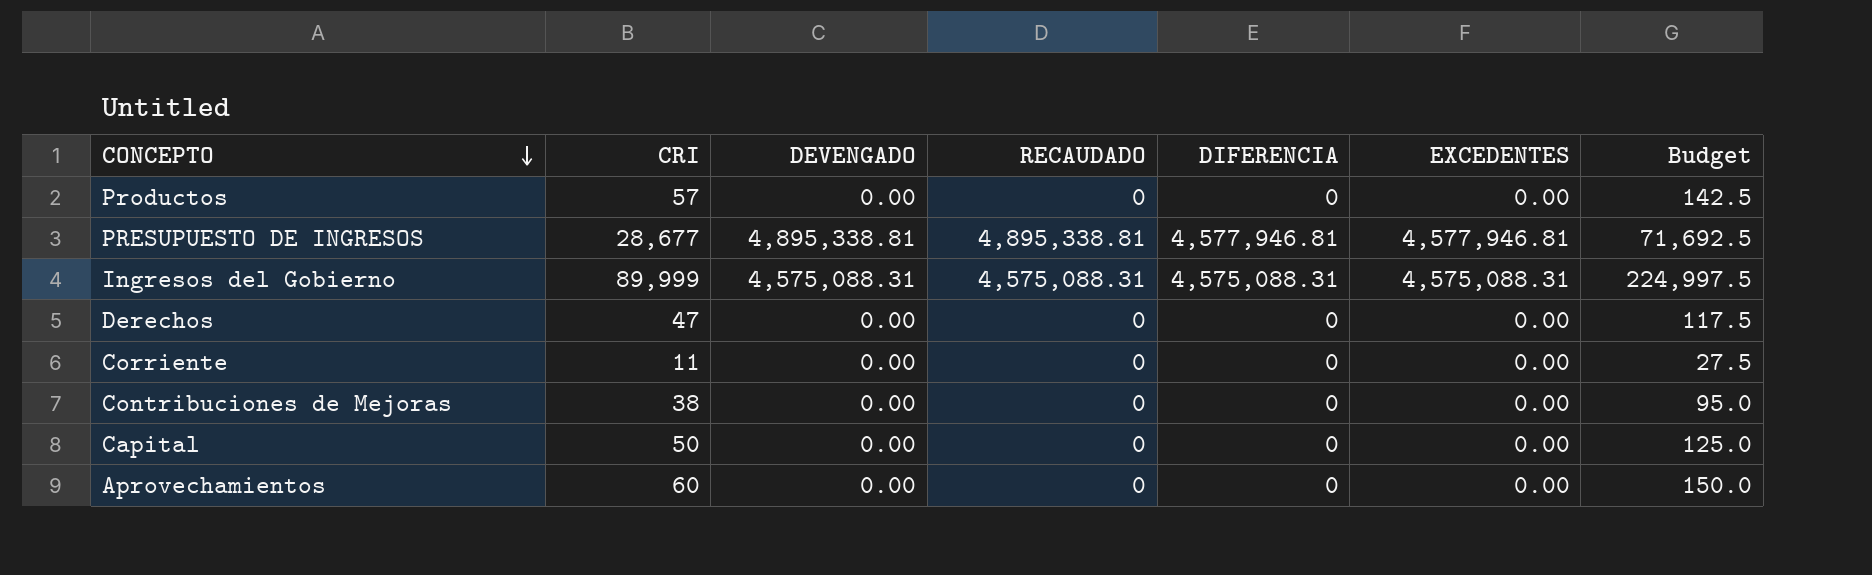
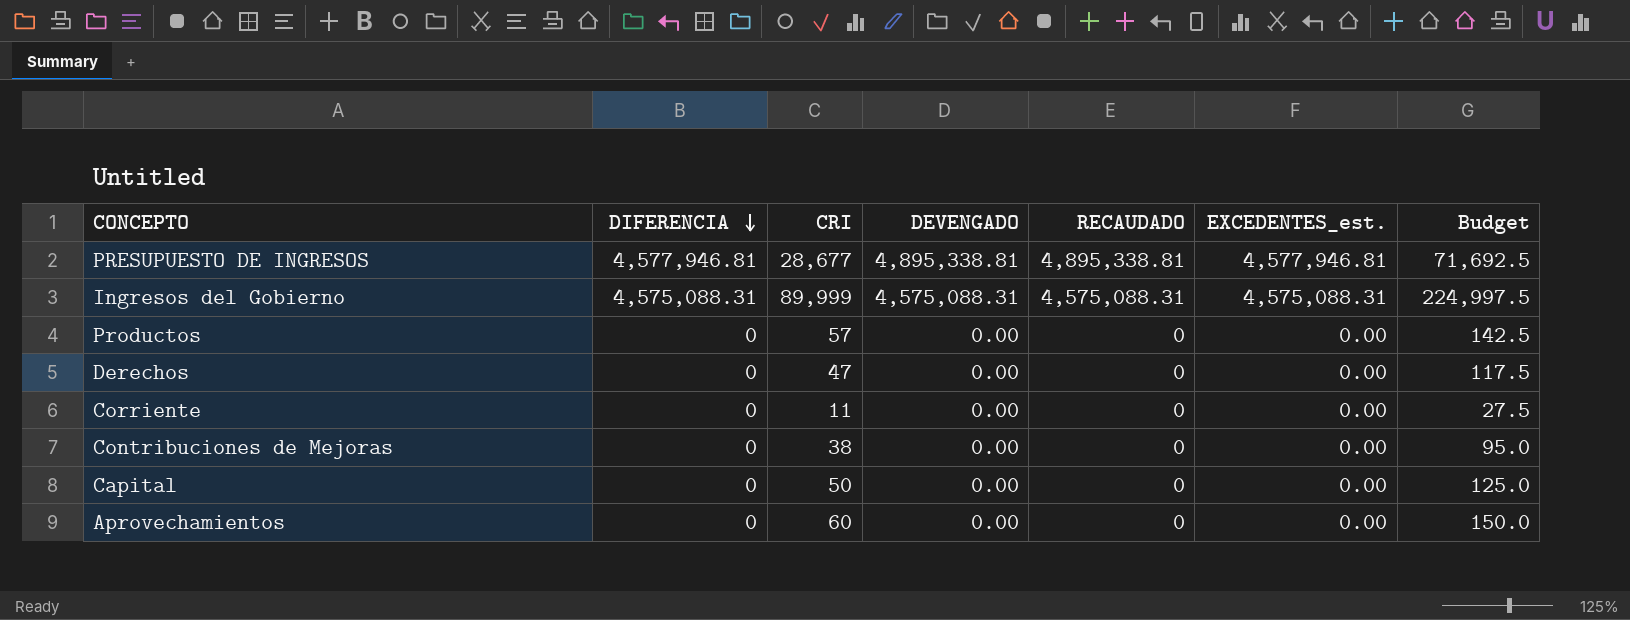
row order: CONCEPTO descending -> DIFERENCIA descending
column DIFERENCIA | position: 5 -> 2
column name: EXCEDENTES -> EXCEDENTES_est.

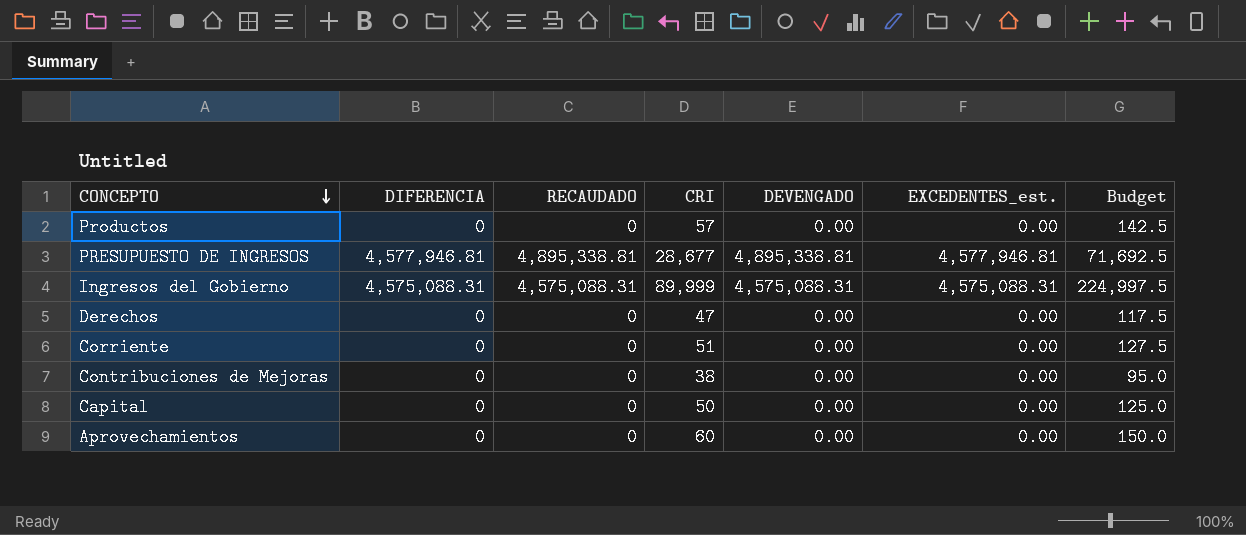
row order: DIFERENCIA descending -> CONCEPTO descending
column RECAUDADO | position: 5 -> 3
Corriente | CRI: 11 -> 51
Corriente | Budget: 27.5 -> 127.5

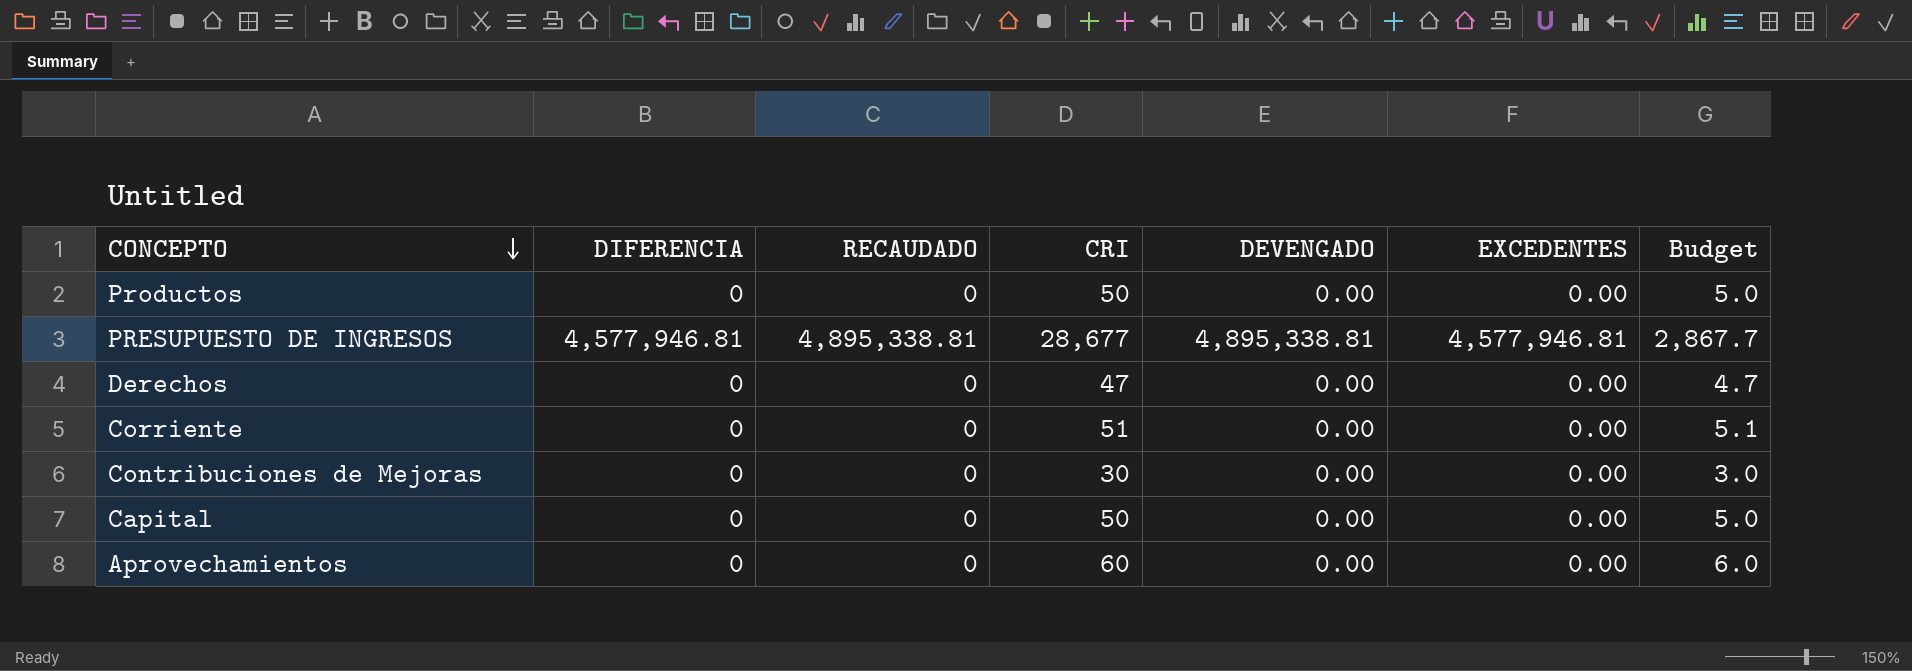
column name: EXCEDENTES_est. -> EXCEDENTES
column Budget | formula: [CRI] * 2.5 -> [CRI] * 0.1
row Ingresos del Gobierno: 4,575,088.31 | 4,575,088.31 | 89,999 | 4,575,088.31 | 4,575,088.31 | 224,997.5 -> none
Productos | CRI: 57 -> 50
Contribuciones de Mejoras | CRI: 38 -> 30

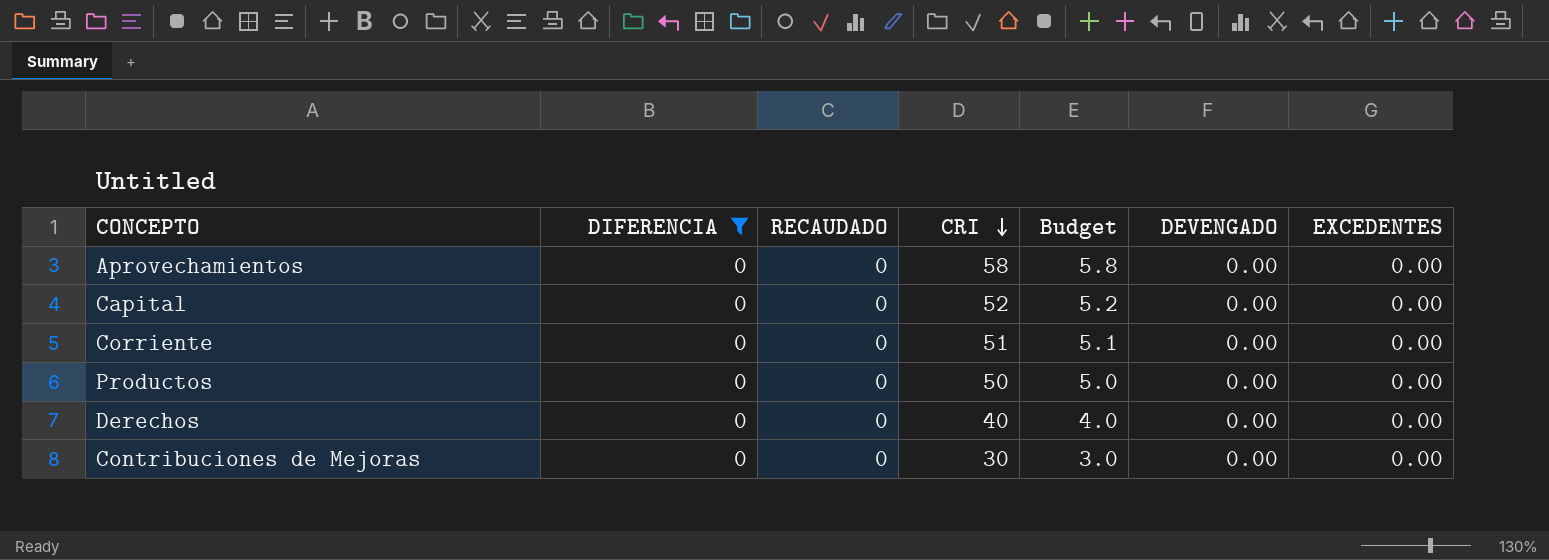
filter: none -> DIFERENCIA = 0
row order: CONCEPTO descending -> CRI descending
column Budget | position: 7 -> 5
Aprovechamientos | CRI: 60 -> 58
Aprovechamientos | Budget: 6.0 -> 5.8
Capital | CRI: 50 -> 52
Capital | Budget: 5.0 -> 5.2
Derechos | CRI: 47 -> 40
Derechos | Budget: 4.7 -> 4.0

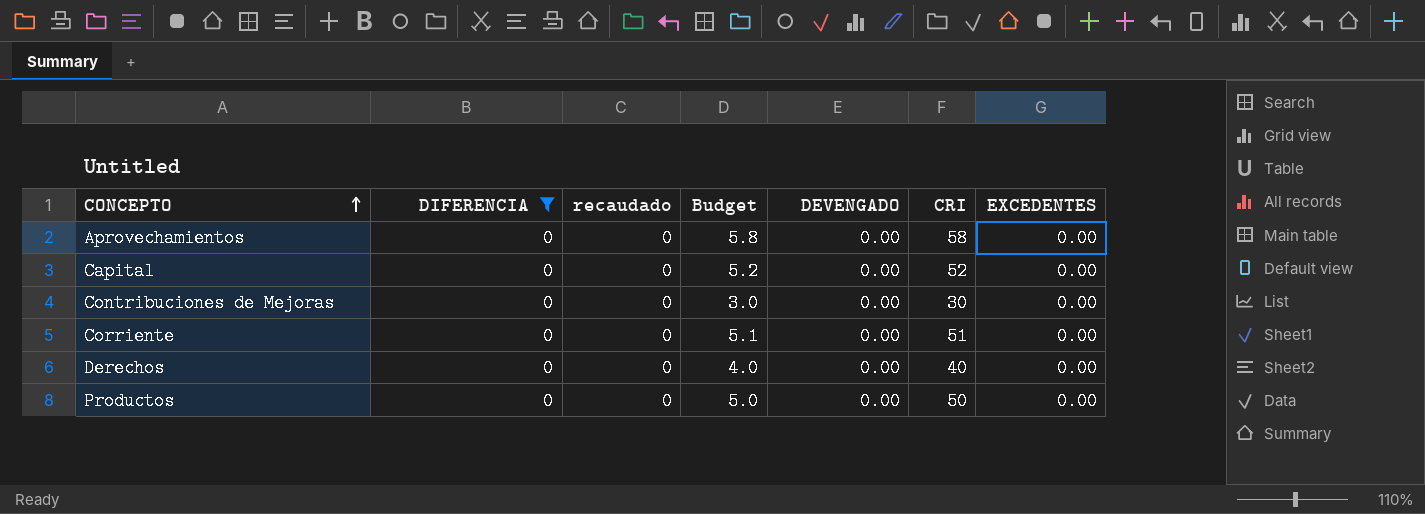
row order: CRI descending -> CONCEPTO ascending
column name: RECAUDADO -> recaudado
column CRI | position: 4 -> 6

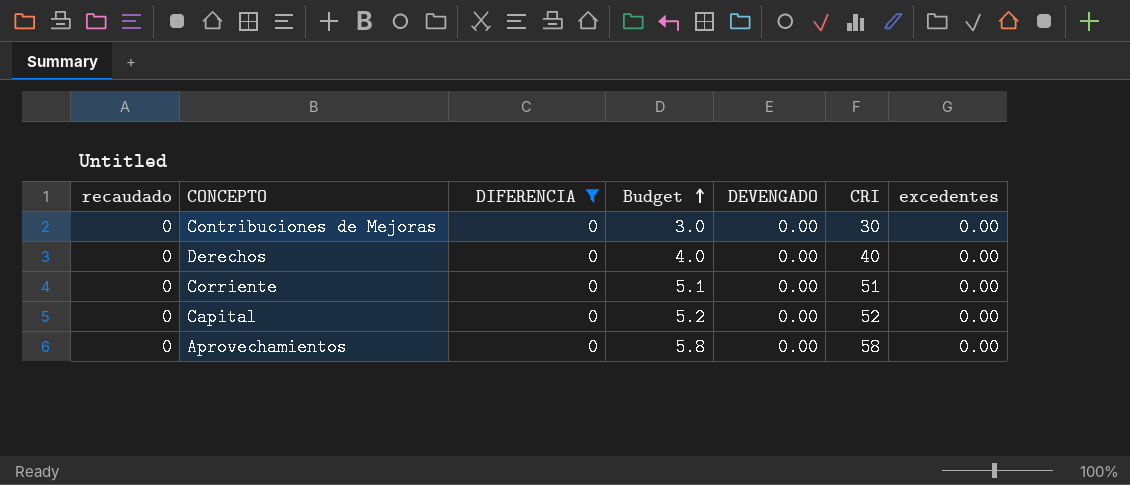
row order: CONCEPTO ascending -> Budget ascending
column recaudado | position: 3 -> 1
column name: EXCEDENTES -> excedentes
row Productos: 0 | 0 | 5.0 | 0.00 | 50 | 0.00 -> none

